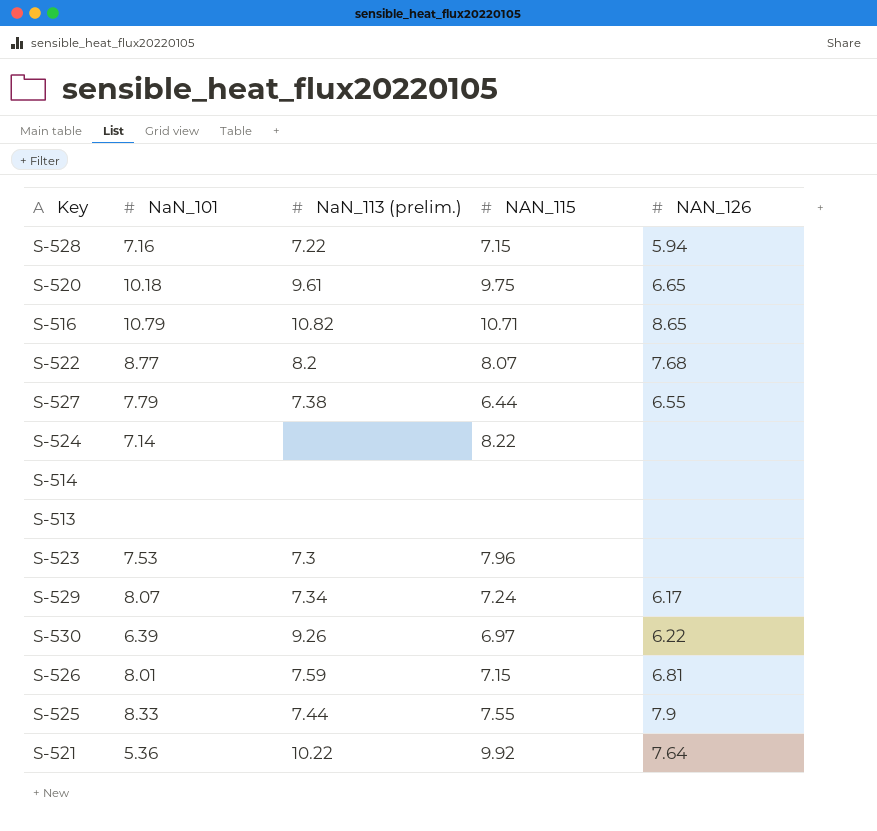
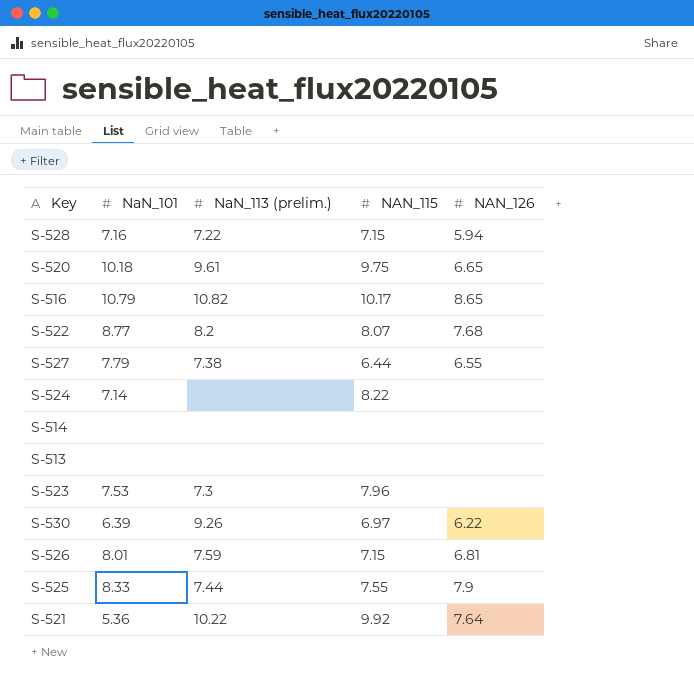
row S-529: 8.07 | 7.34 | 7.24 | 6.17 -> none
S-516 | NAN_115: 10.71 -> 10.17

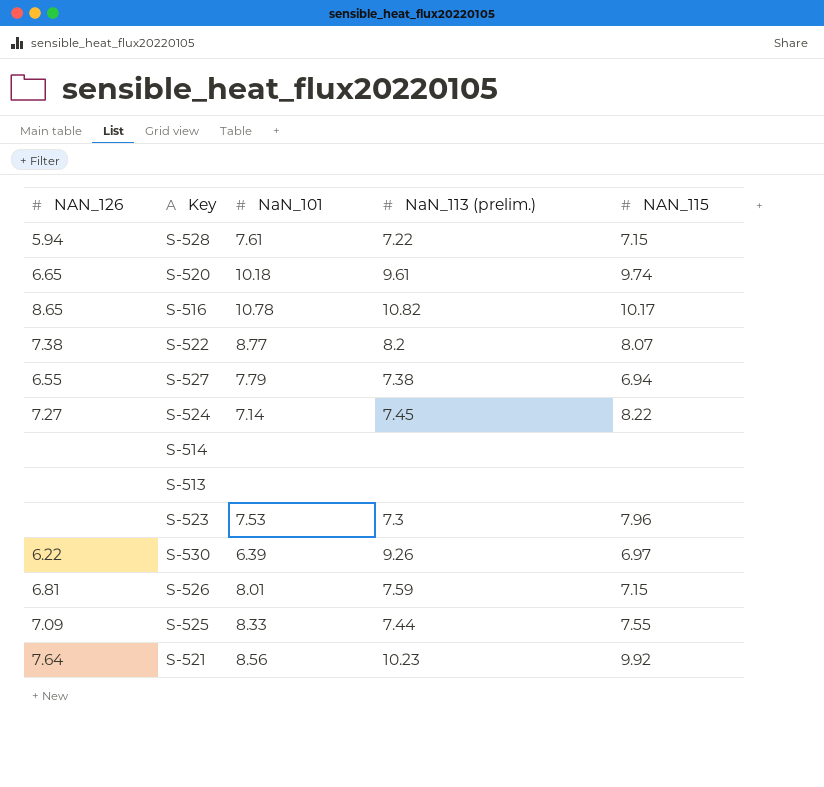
column NAN_126 | position: 5 -> 1
S-528 | NaN_101: 7.16 -> 7.61
S-520 | NAN_115: 9.75 -> 9.74
S-516 | NaN_101: 10.79 -> 10.78
S-522 | NAN_126: 7.68 -> 7.38
S-527 | NAN_115: 6.44 -> 6.94
S-524 | NAN_126: none -> 7.27
S-524 | NaN_113 (prelim.): none -> 7.45
S-525 | NAN_126: 7.9 -> 7.09
S-521 | NaN_101: 5.36 -> 8.56
S-521 | NaN_113 (prelim.): 10.22 -> 10.23

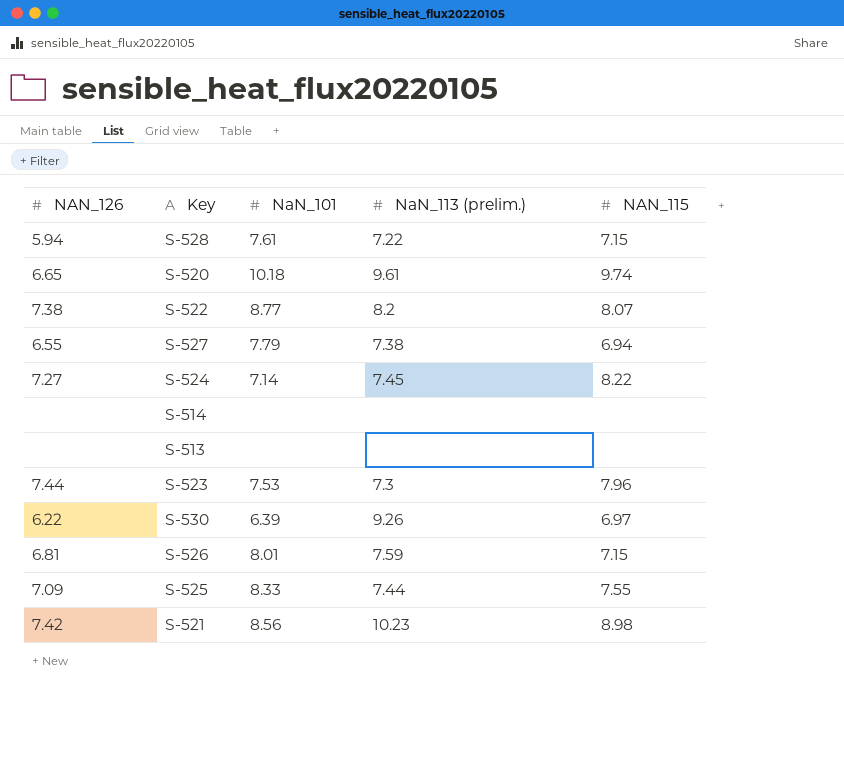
row S-516: 8.65 | 10.78 | 10.82 | 10.17 -> none
S-523 | NAN_126: none -> 7.44
S-521 | NAN_126: 7.64 -> 7.42
S-521 | NAN_115: 9.92 -> 8.98

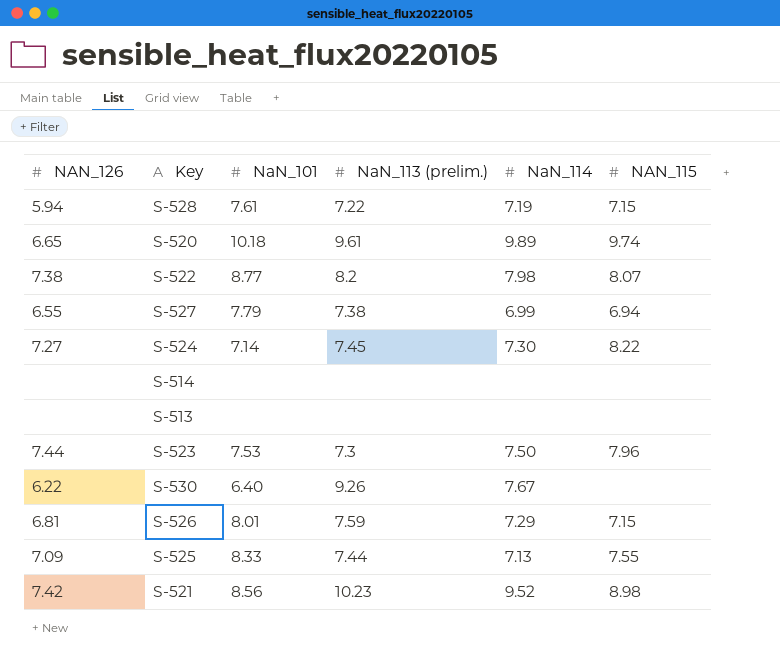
column NaN_114 | position: none -> 5
S-530 | NaN_101: 6.39 -> 6.40
S-530 | NAN_115: 6.97 -> none

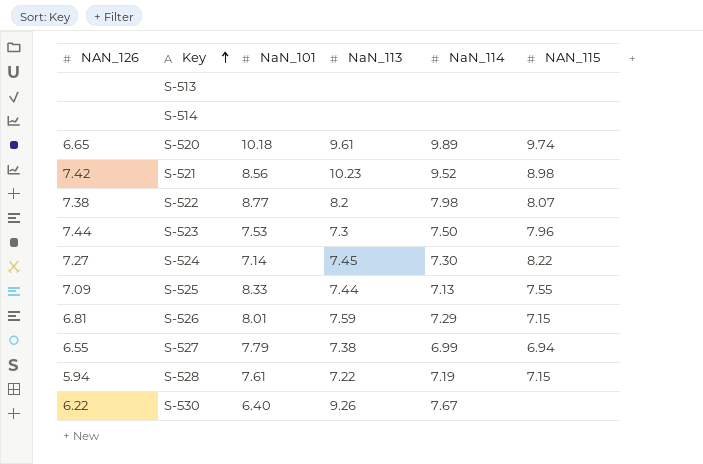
row order: none -> Key ascending
column name: NaN_113 (prelim.) -> NaN_113

